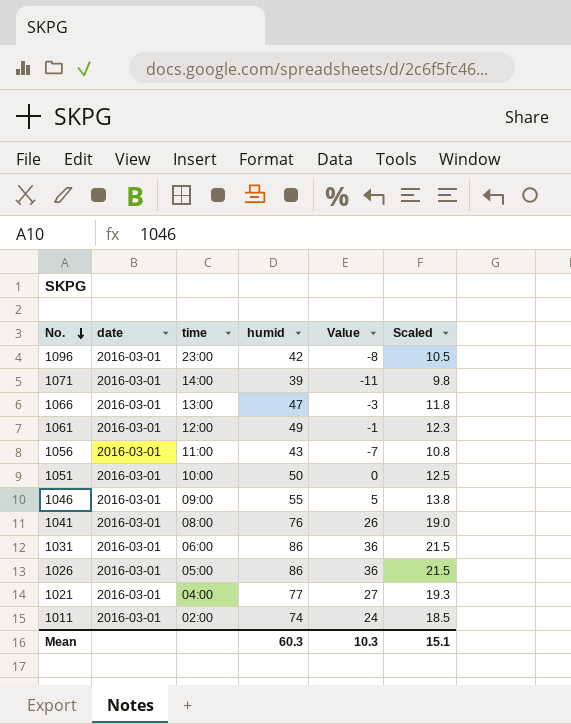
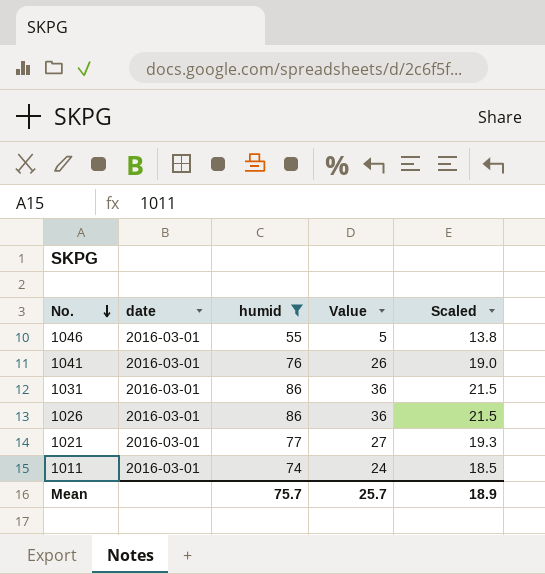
filter: none -> humid >= 55
column time | position: 3 -> none
Mean | humid: 60.3 -> 75.7
Mean | Value: 10.3 -> 25.7
Mean | Scaled: 15.1 -> 18.9

